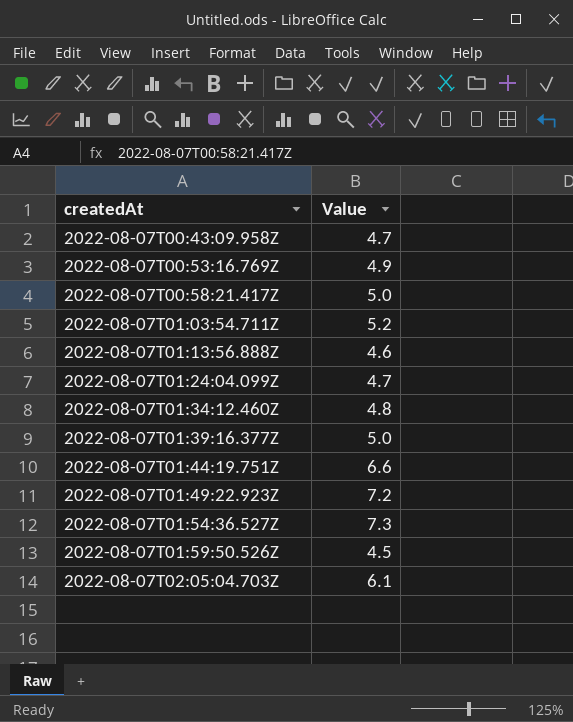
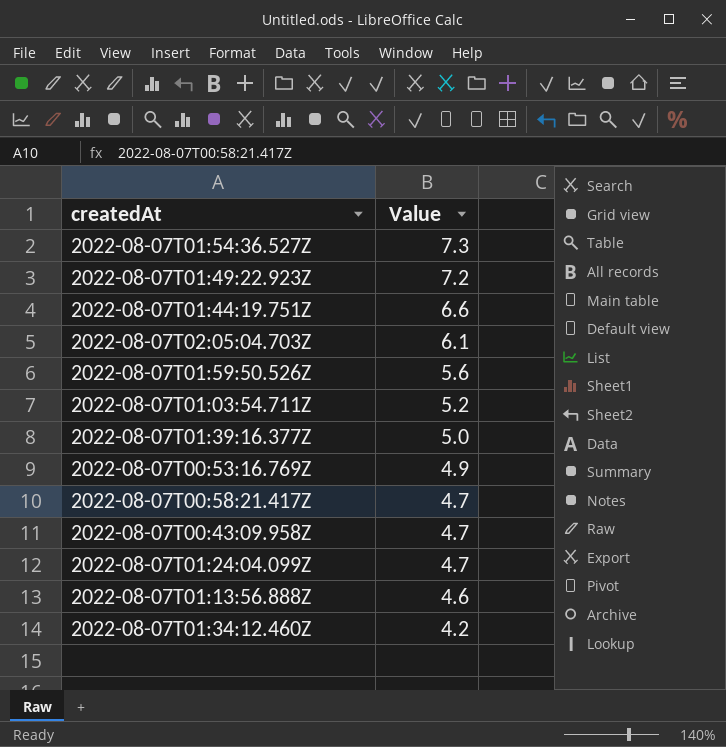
row order: createdAt ascending -> Value descending
2022-08-07T01:59:50.526Z | Value: 4.5 -> 5.6
2022-08-07T00:58:21.417Z | Value: 5.0 -> 4.7
2022-08-07T01:34:12.460Z | Value: 4.8 -> 4.2

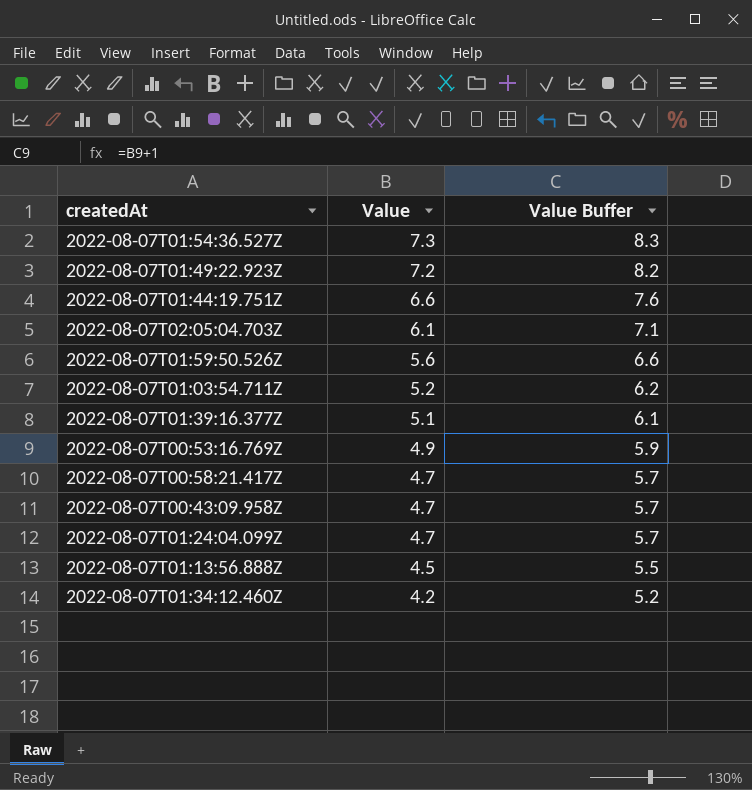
column Value Buffer | formula: none -> [Value] + 1
2022-08-07T01:39:16.377Z | Value: 5.0 -> 5.1
2022-08-07T01:13:56.888Z | Value: 4.6 -> 4.5

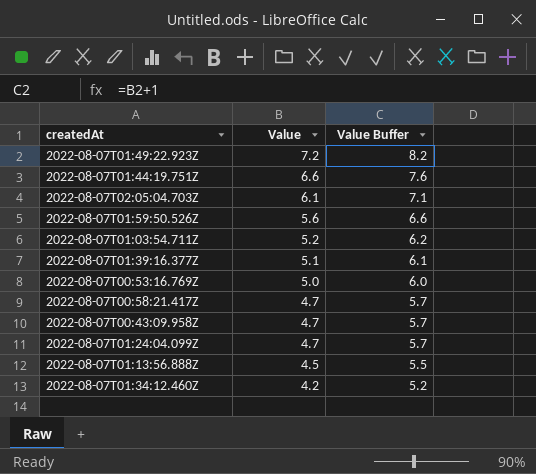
row 2022-08-07T01:54:36.527Z: 7.3 | 8.3 -> none
2022-08-07T00:53:16.769Z | Value: 4.9 -> 5.0
2022-08-07T00:53:16.769Z | Value Buffer: 5.9 -> 6.0

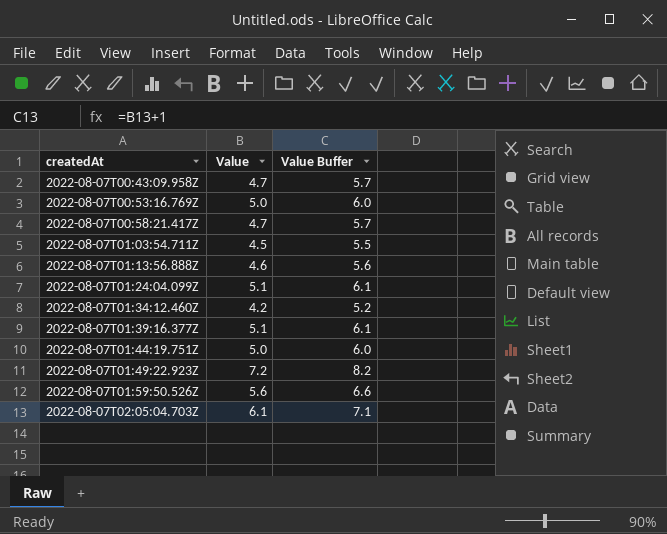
row order: Value descending -> createdAt ascending
2022-08-07T01:03:54.711Z | Value: 5.2 -> 4.5
2022-08-07T01:03:54.711Z | Value Buffer: 6.2 -> 5.5
2022-08-07T01:13:56.888Z | Value: 4.5 -> 4.6
2022-08-07T01:13:56.888Z | Value Buffer: 5.5 -> 5.6
2022-08-07T01:24:04.099Z | Value: 4.7 -> 5.1
2022-08-07T01:24:04.099Z | Value Buffer: 5.7 -> 6.1
2022-08-07T01:44:19.751Z | Value: 6.6 -> 5.0
2022-08-07T01:44:19.751Z | Value Buffer: 7.6 -> 6.0

